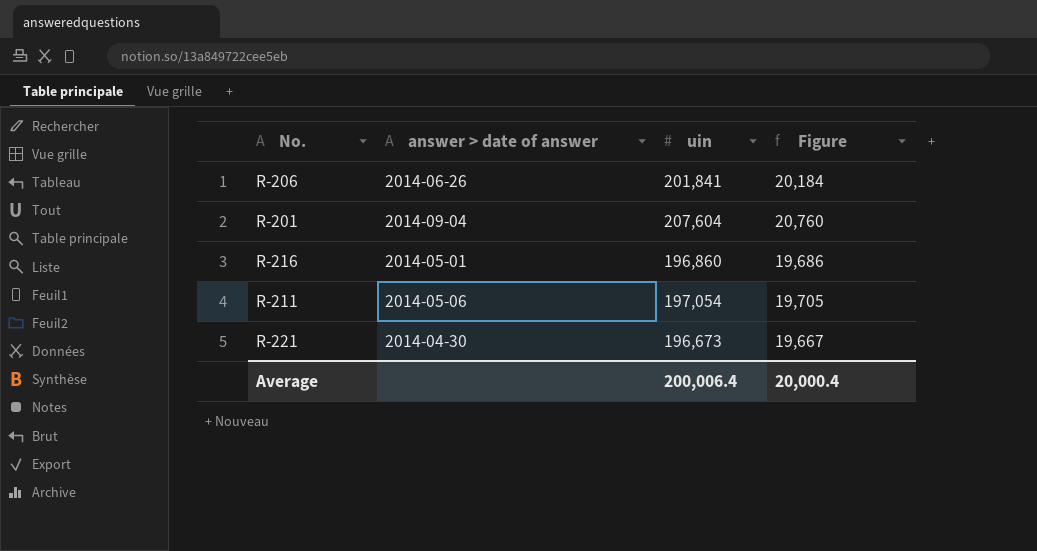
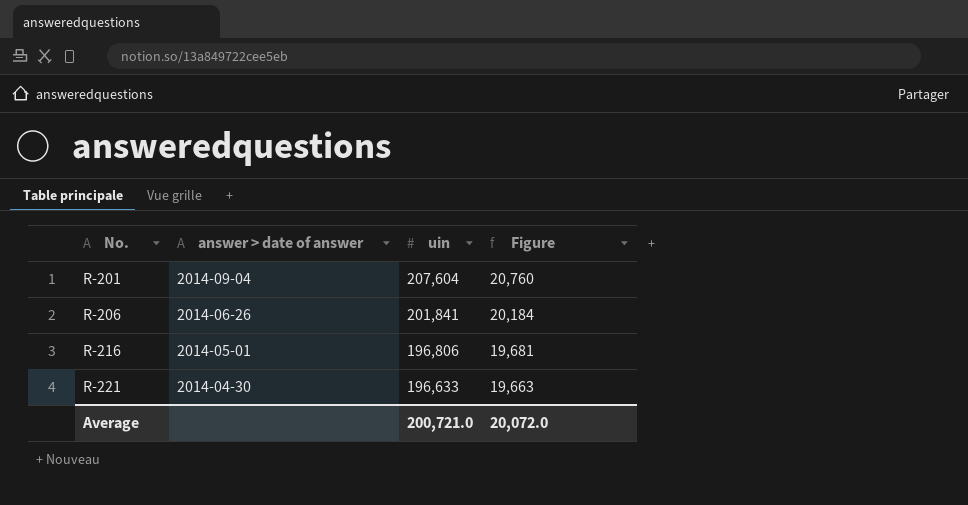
row order: none -> No. ascending
row R-211: 2014-05-06 | 197,054 | 19,705 -> none
R-216 | uin: 196,860 -> 196,806
R-216 | Figure: 19,686 -> 19,681
R-221 | uin: 196,673 -> 196,633
R-221 | Figure: 19,667 -> 19,663
Average | uin: 200,006.4 -> 200,721.0
Average | Figure: 20,000.4 -> 20,072.0

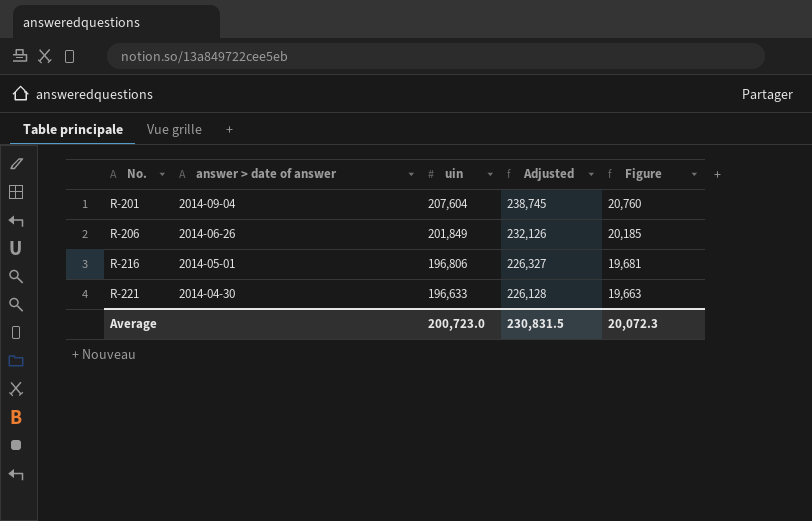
column Adjusted | formula: none -> [uin] * 1.15
R-206 | uin: 201,841 -> 201,849
R-206 | Figure: 20,184 -> 20,185
Average | uin: 200,721.0 -> 200,723.0
Average | Figure: 20,072.0 -> 20,072.3

